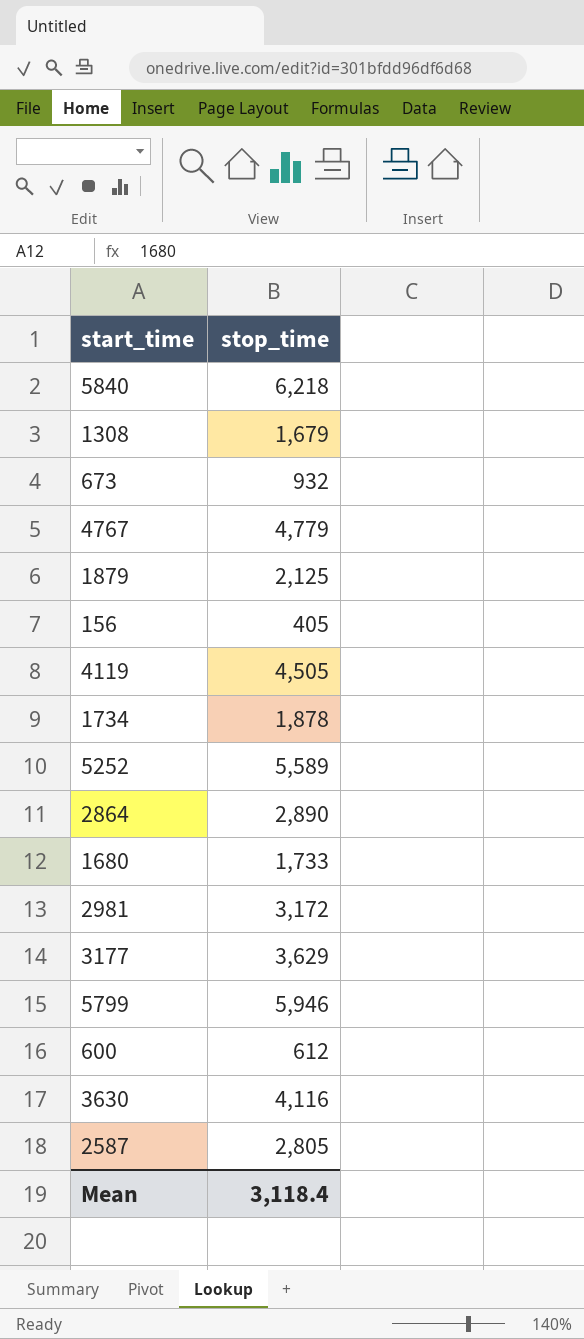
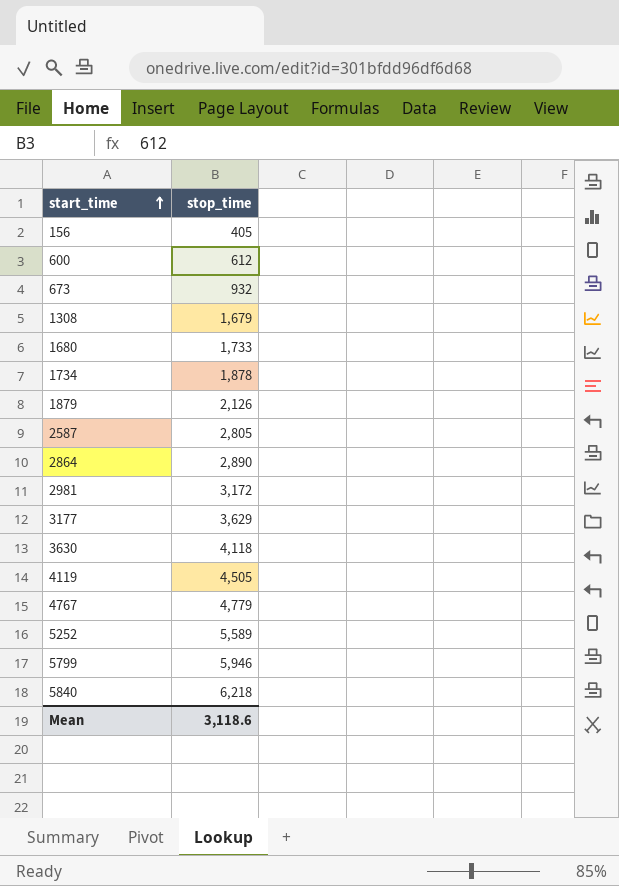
row order: none -> start_time ascending
1879 | stop_time: 2,125 -> 2,126
3630 | stop_time: 4,116 -> 4,118
Mean | stop_time: 3,118.4 -> 3,118.6

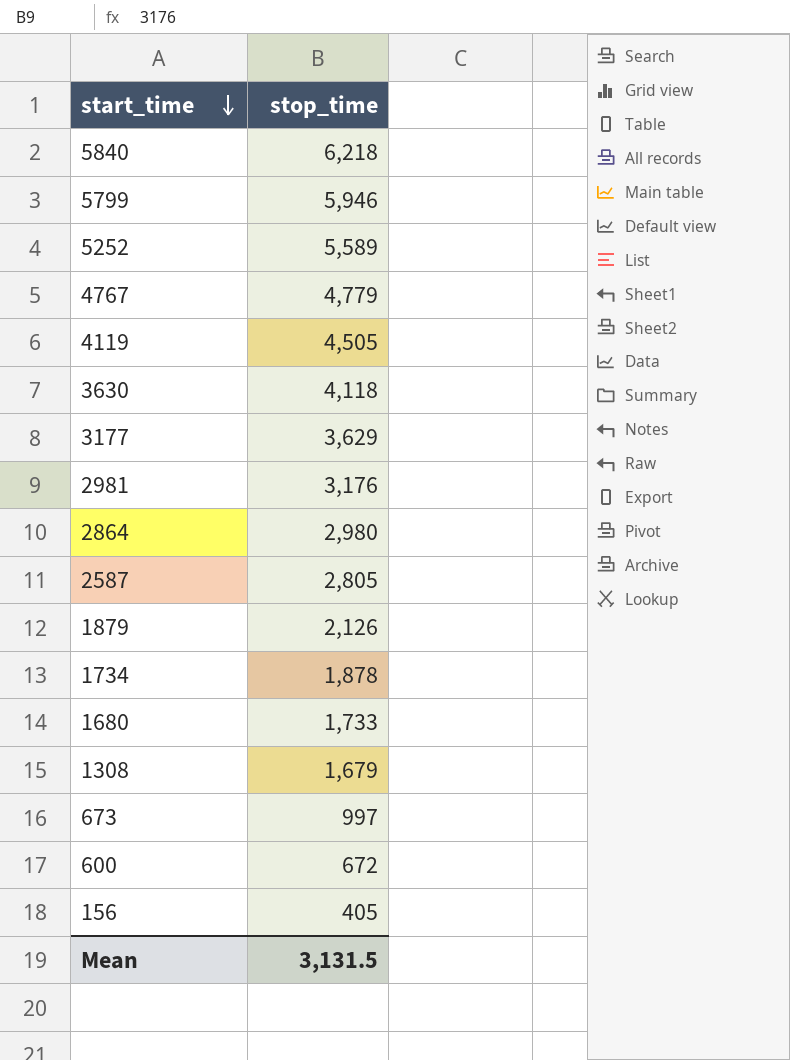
row order: start_time ascending -> start_time descending
2981 | stop_time: 3,172 -> 3,176
2864 | stop_time: 2,890 -> 2,980
673 | stop_time: 932 -> 997
600 | stop_time: 612 -> 672
Mean | stop_time: 3,118.6 -> 3,131.5

